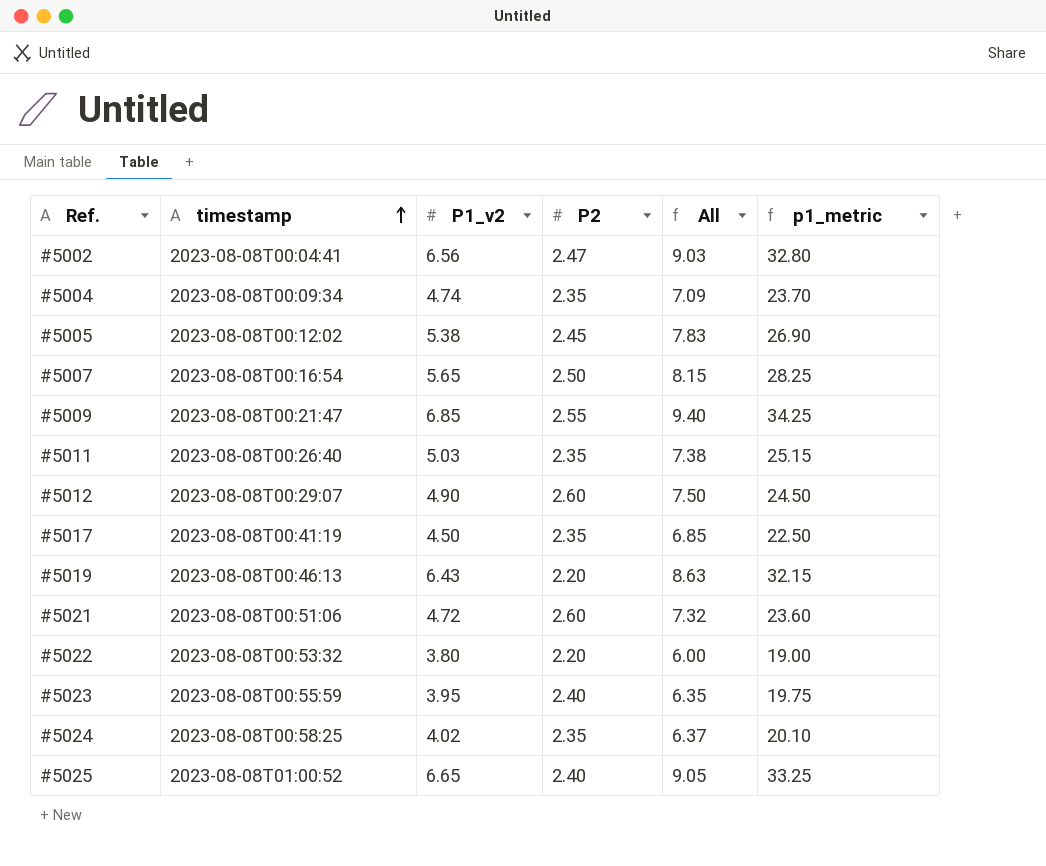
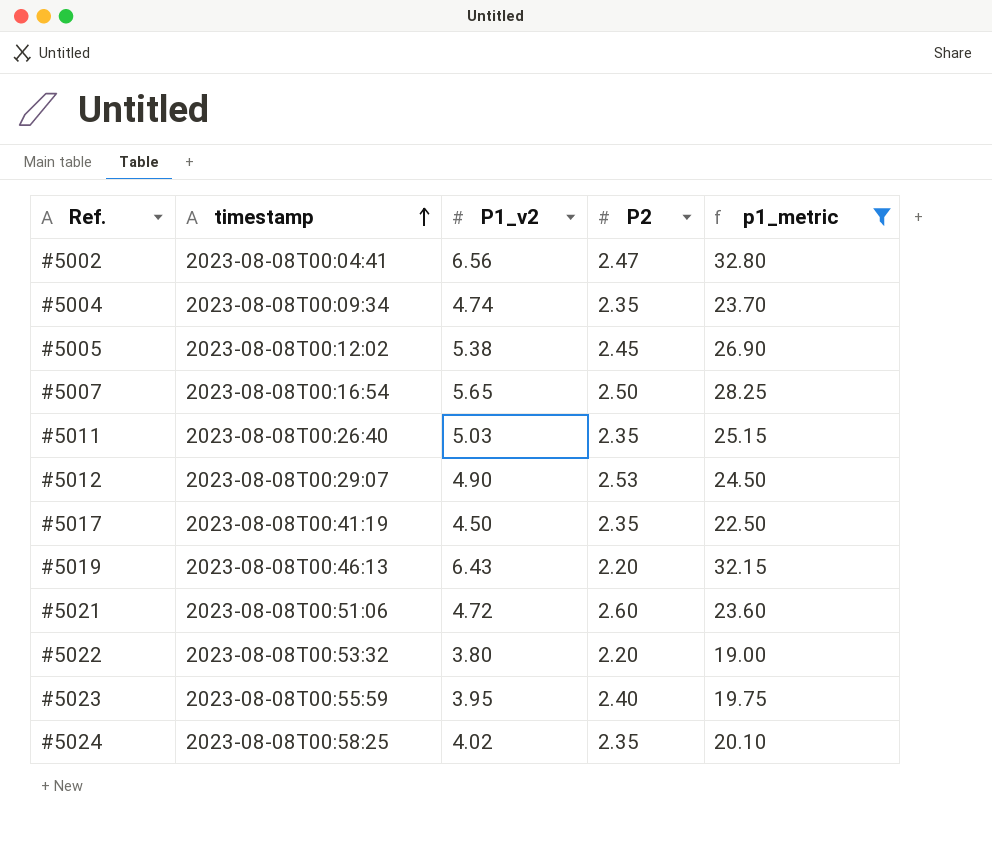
filter: none -> p1_metric <= 32.80
column All | formula: [P1_v2] + [P2] -> none
#5012 | P2: 2.60 -> 2.53

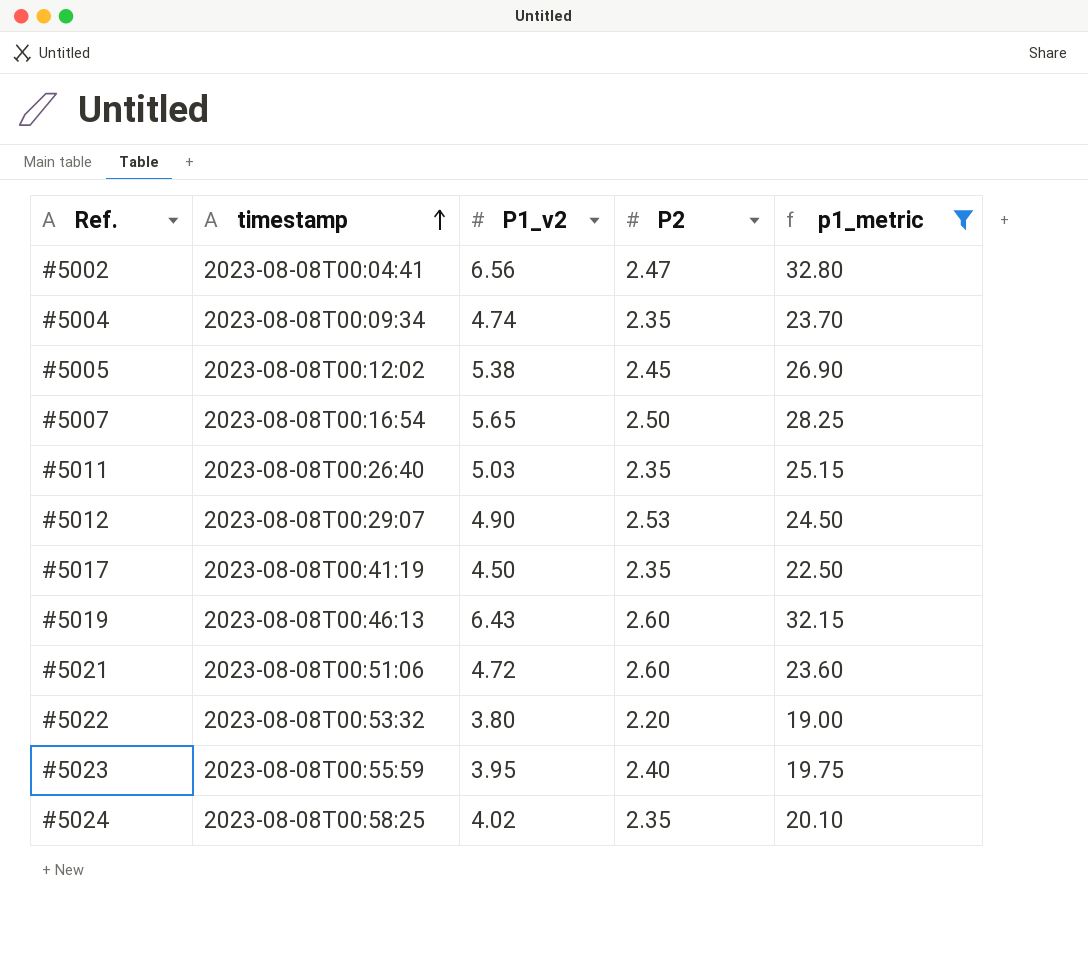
#5019 | P2: 2.20 -> 2.60

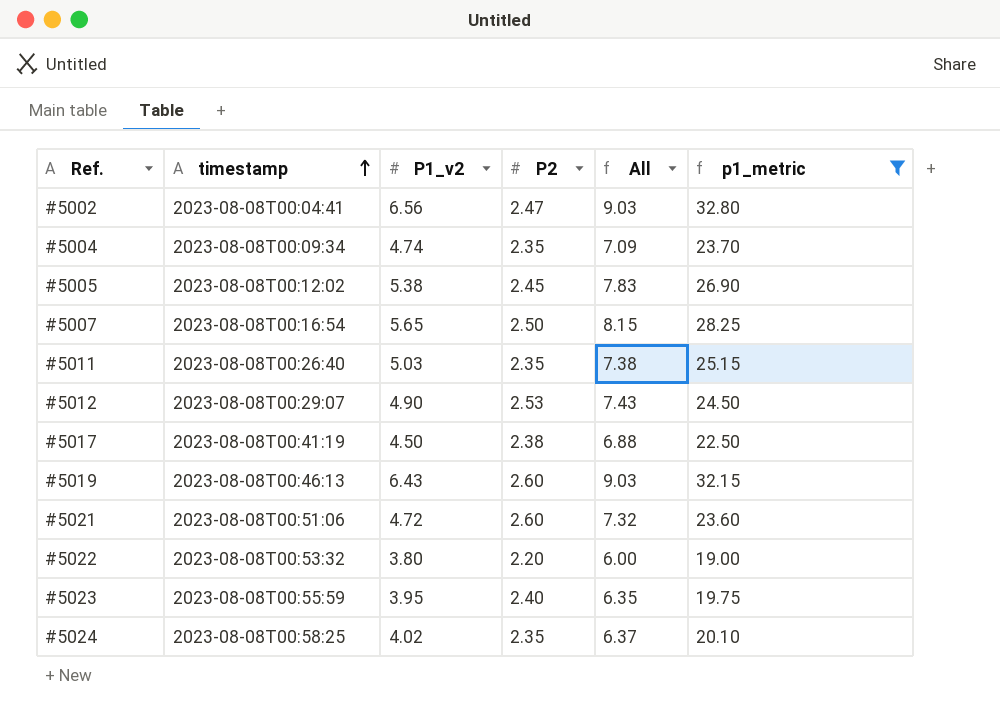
column All | formula: none -> [P1_v2] + [P2]
#5017 | P2: 2.35 -> 2.38

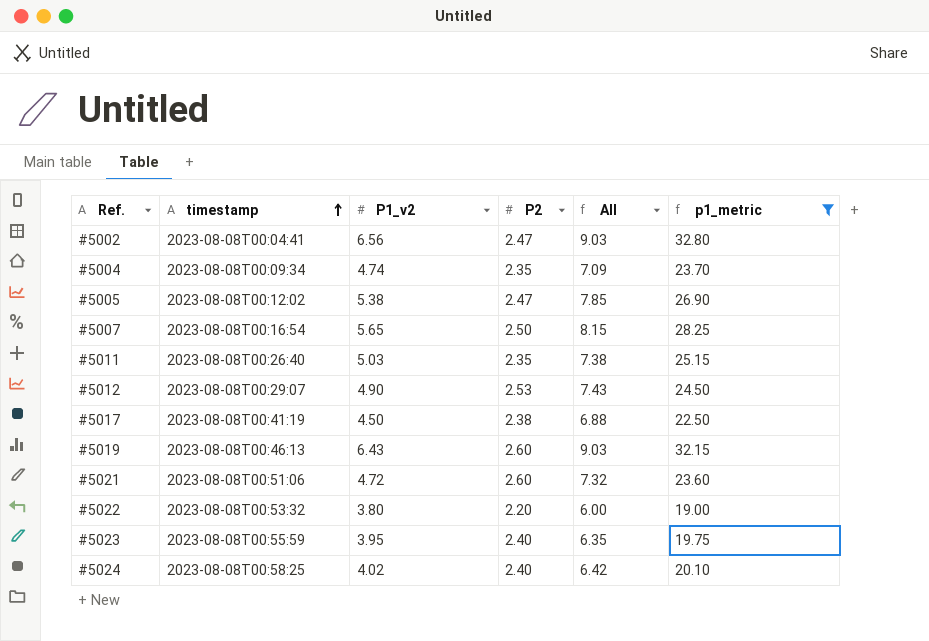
#5005 | P2: 2.45 -> 2.47
#5005 | All: 7.83 -> 7.85
#5024 | P2: 2.35 -> 2.40
#5024 | All: 6.37 -> 6.42

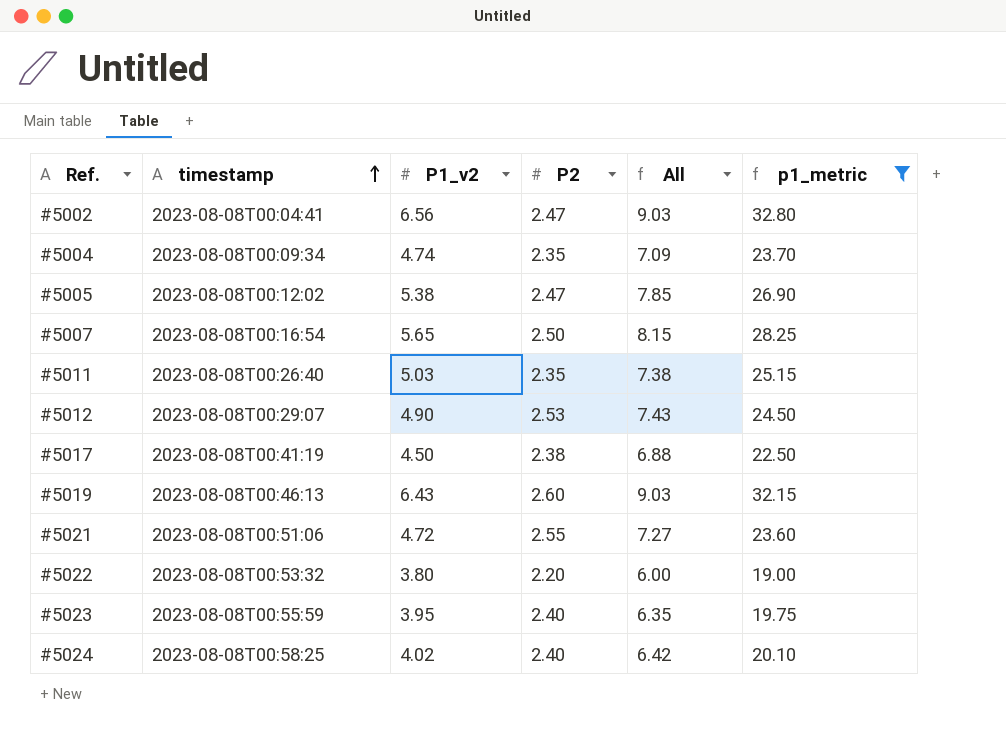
#5021 | P2: 2.60 -> 2.55
#5021 | All: 7.32 -> 7.27

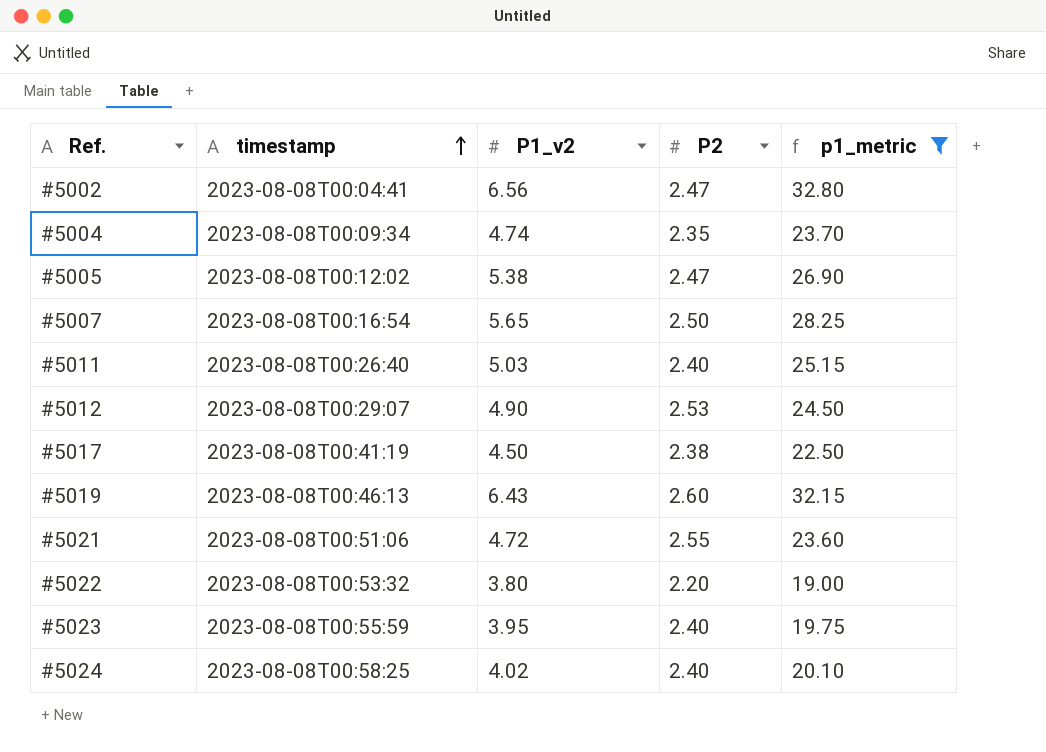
column All | formula: [P1_v2] + [P2] -> none
#5011 | P2: 2.35 -> 2.40

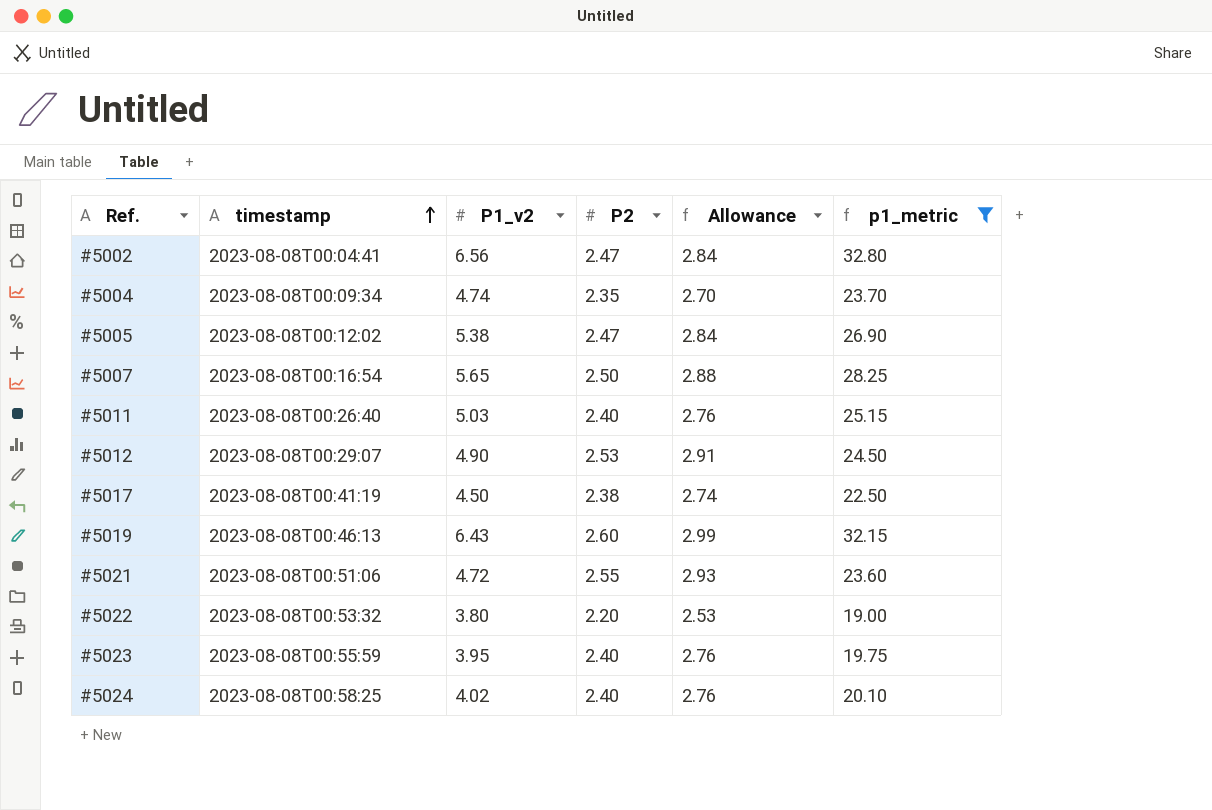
column Allowance | formula: none -> [P2] * 1.15

